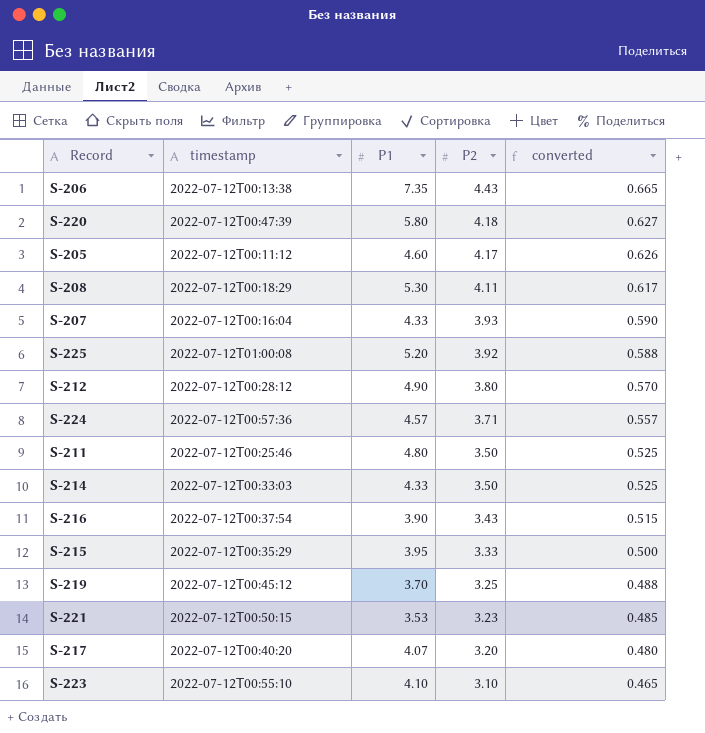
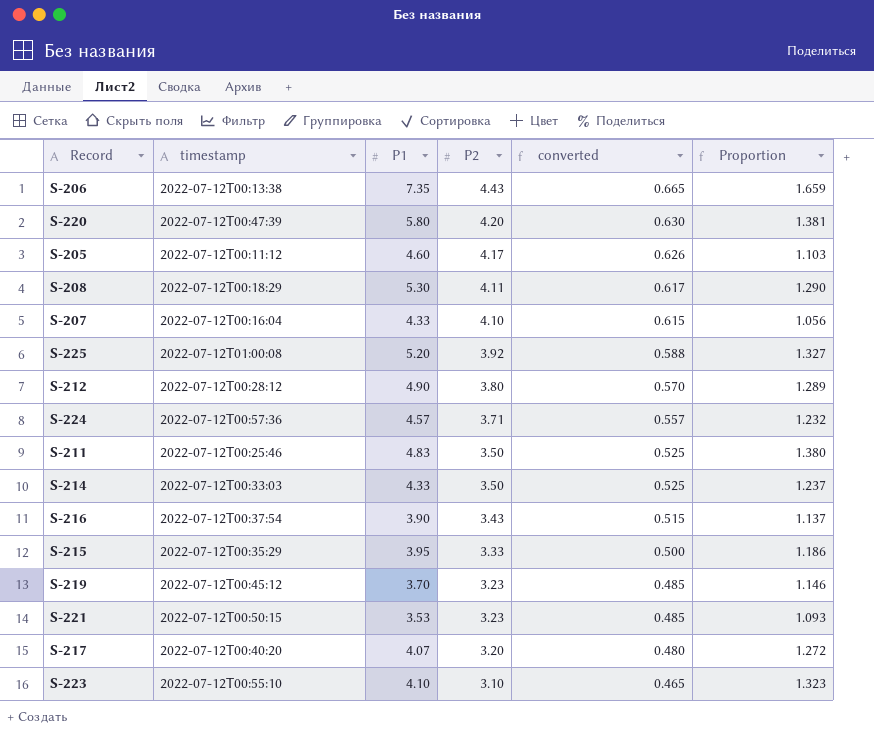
column Proportion | formula: none -> [P1] / [P2]
S-220 | P2: 4.18 -> 4.20
S-220 | converted: 0.627 -> 0.630
S-207 | P2: 3.93 -> 4.10
S-207 | converted: 0.590 -> 0.615
S-211 | P1: 4.80 -> 4.83
S-219 | P2: 3.25 -> 3.23
S-219 | converted: 0.488 -> 0.485

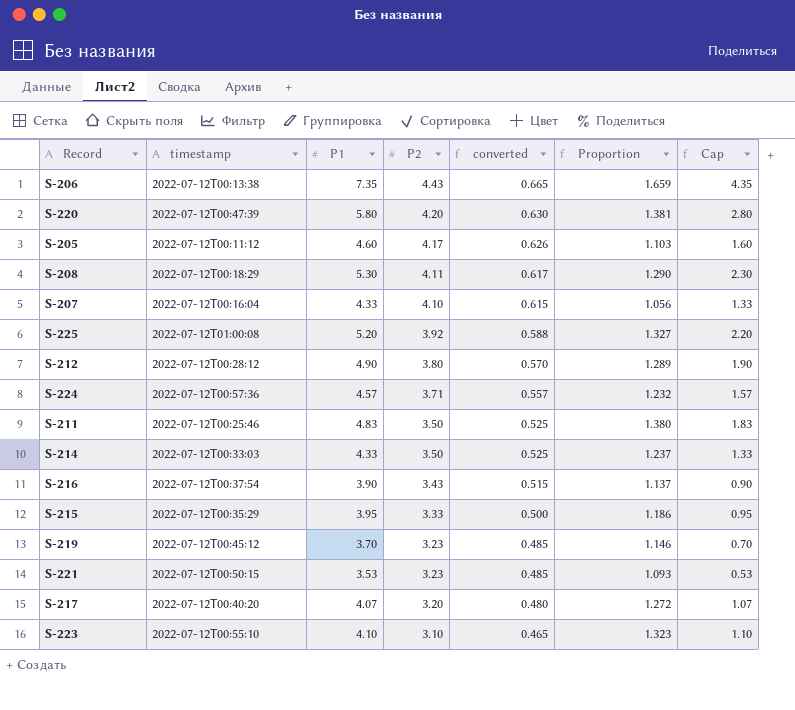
column Cap | formula: none -> [P1] - 3

